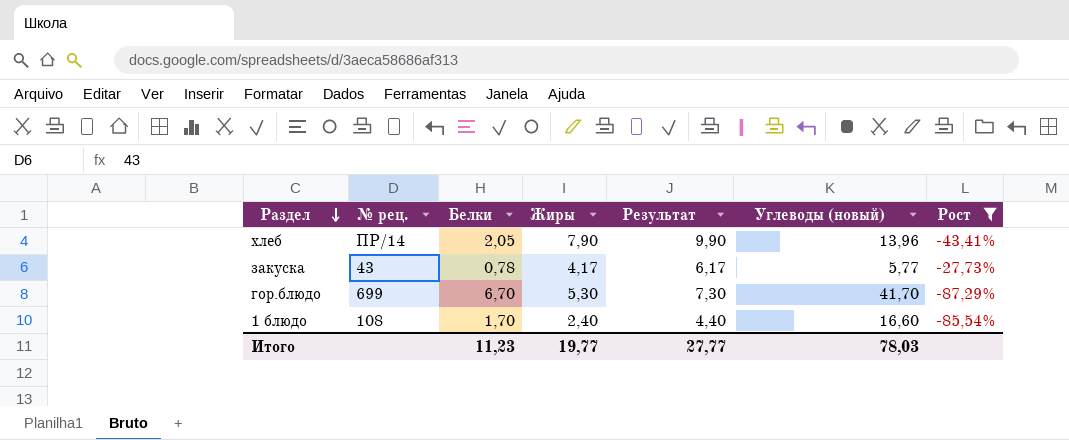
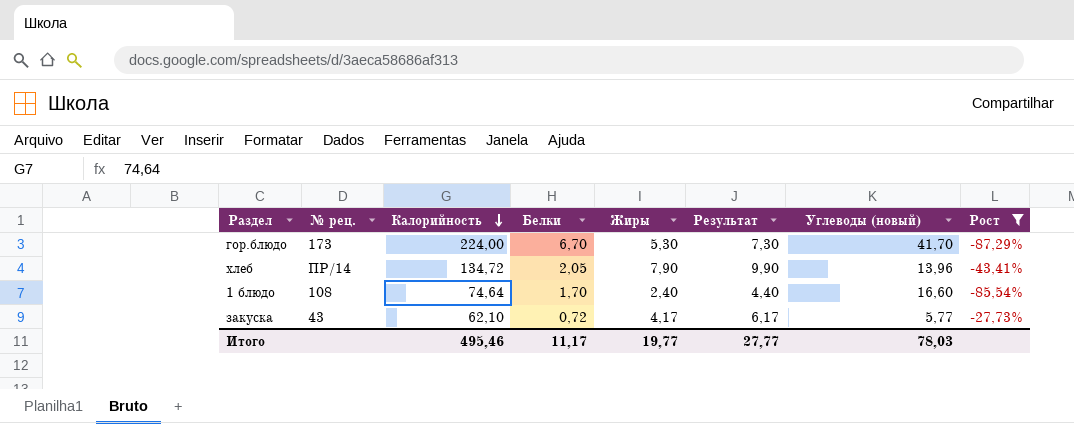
row order: Раздел descending -> Калорийность descending
column Калорийность | position: none -> 3
гор.блюдо | № рец.: 699 -> 173
закуска | Белки: 0,78 -> 0,72
Итого | Белки: 11,23 -> 11,17

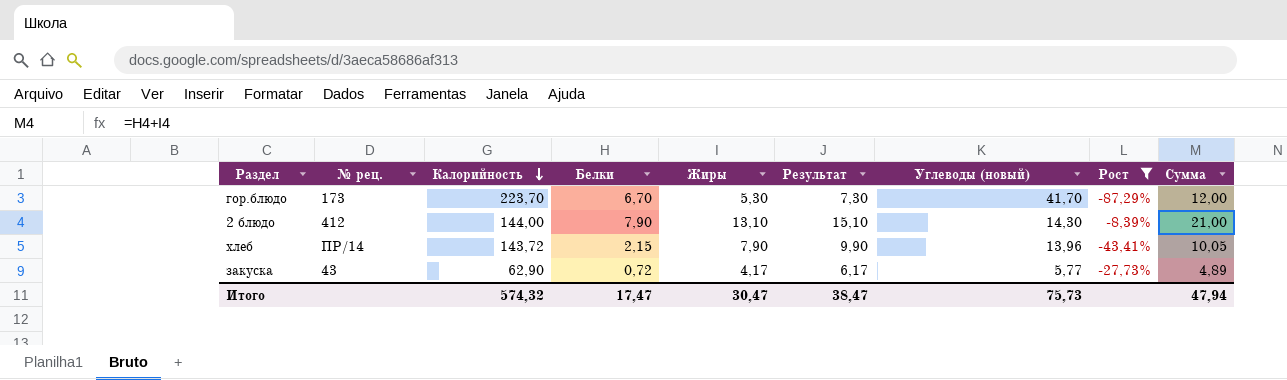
column Сумма | formula: none -> [Белки] + [Жиры]
row 1 блюдо: 108 | 74,64 | 1,70 | 2,40 | 4,40 | 16,60 | -85,54% -> none
гор.блюдо | Калорийность: 224,00 -> 223,70
row 2 блюдо: none -> 412 | 144,00 | 7,90 | 13,10 | 15,10 | 14,30 | -8,39% | 21,00
хлеб | Калорийность: 134,72 -> 143,72
хлеб | Белки: 2,05 -> 2,15
закуска | Калорийность: 62,10 -> 62,90
Итого | Калорийность: 495,46 -> 574,32
Итого | Белки: 11,17 -> 17,47
Итого | Жиры: 19,77 -> 30,47
Итого | Результат: 27,77 -> 38,47
Итого | Углеводы (новый): 78,03 -> 75,73

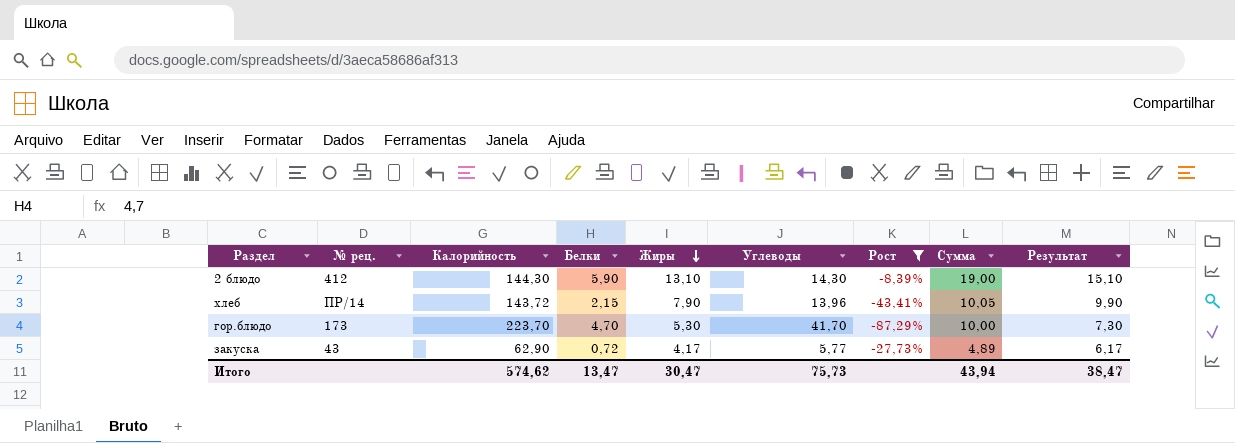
row order: Калорийность descending -> Жиры descending
column name: Углеводы (новый) -> Углеводы
column Результат | position: 6 -> 9
2 блюдо | Калорийность: 144,00 -> 144,30
2 блюдо | Белки: 7,90 -> 5,90
2 блюдо | Сумма: 21,00 -> 19,00
гор.блюдо | Белки: 6,70 -> 4,70
гор.блюдо | Сумма: 12,00 -> 10,00
Итого | Калорийность: 574,32 -> 574,62
Итого | Белки: 17,47 -> 13,47
Итого | Сумма: 47,94 -> 43,94

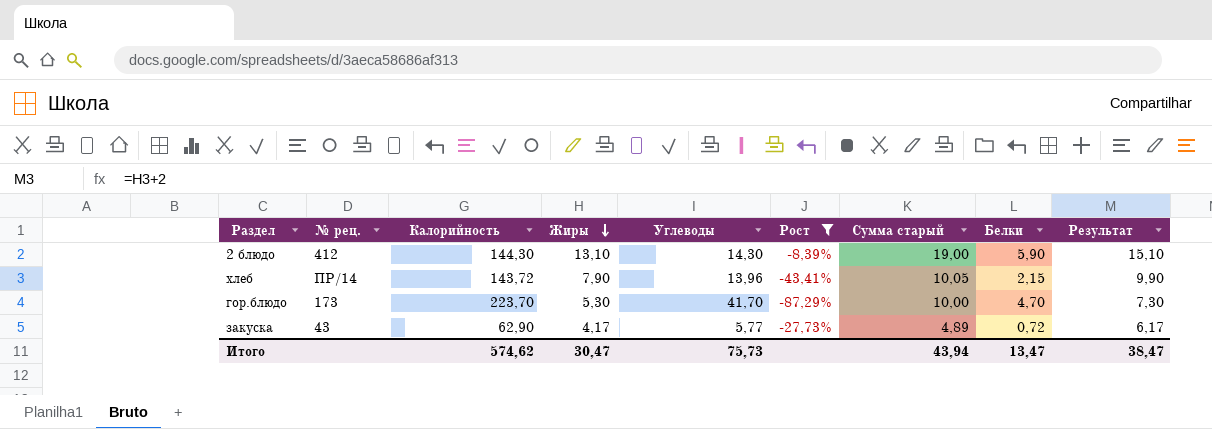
column name: Сумма -> Сумма старый
column Белки | position: 4 -> 8

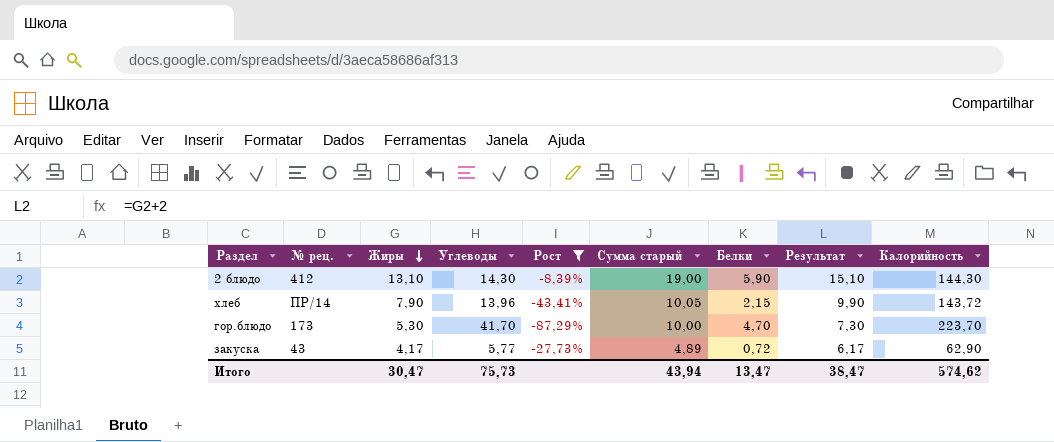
column Калорийность | position: 3 -> 9

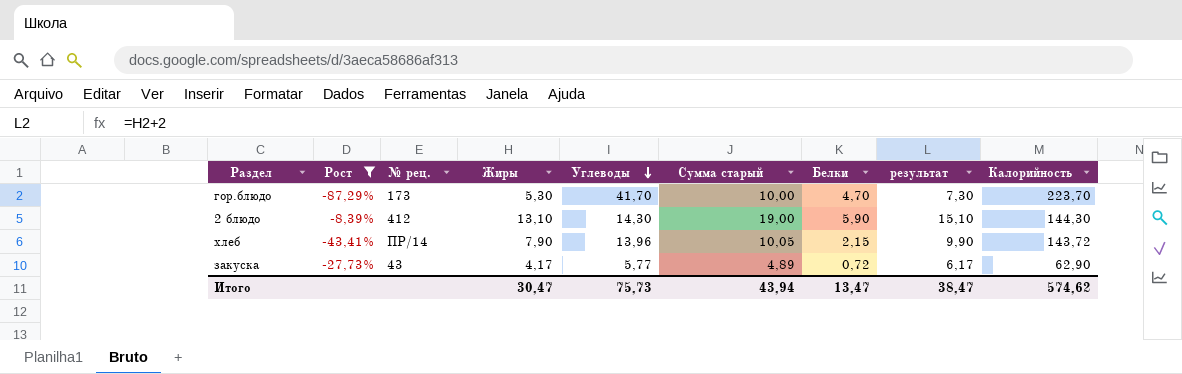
row order: Жиры descending -> Углеводы descending
column Рост | position: 5 -> 2
column name: Результат -> результат

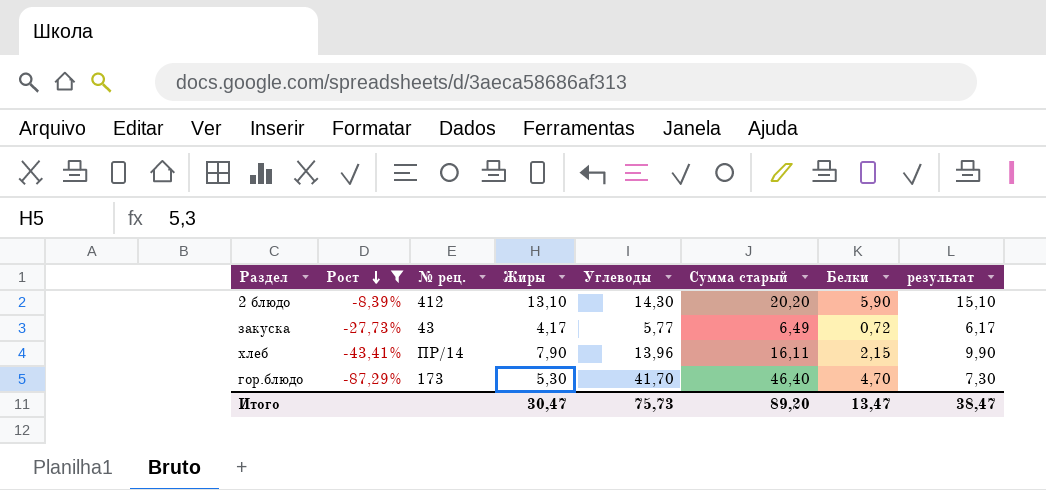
row order: Углеводы descending -> Рост descending
column Калорийность | position: 9 -> none
column Сумма старый | formula: [Жиры] + [Белки] -> [Углеводы] + [Белки]
Итого | Сумма старый: 43,94 -> 89,20

